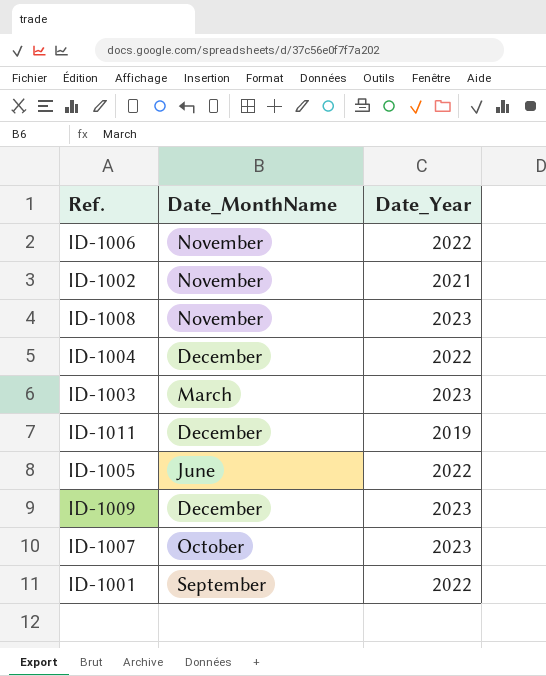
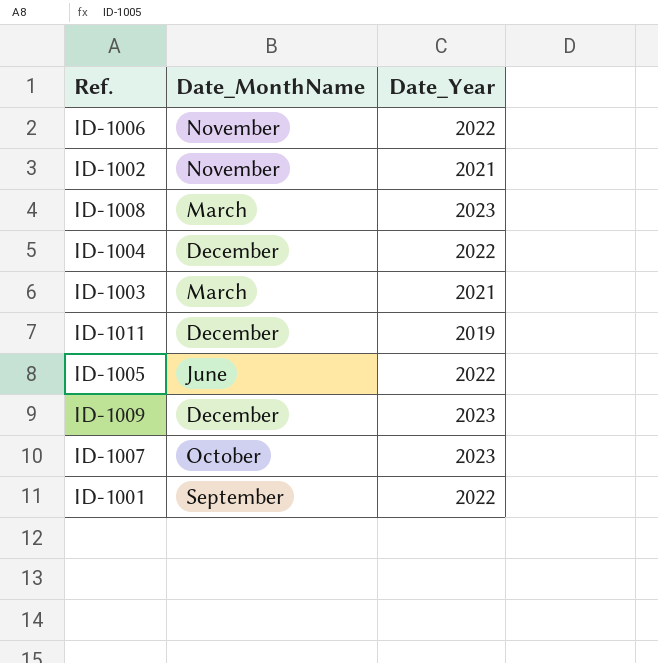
ID-1008 | Date_MonthName: November -> March
ID-1003 | Date_Year: 2023 -> 2021

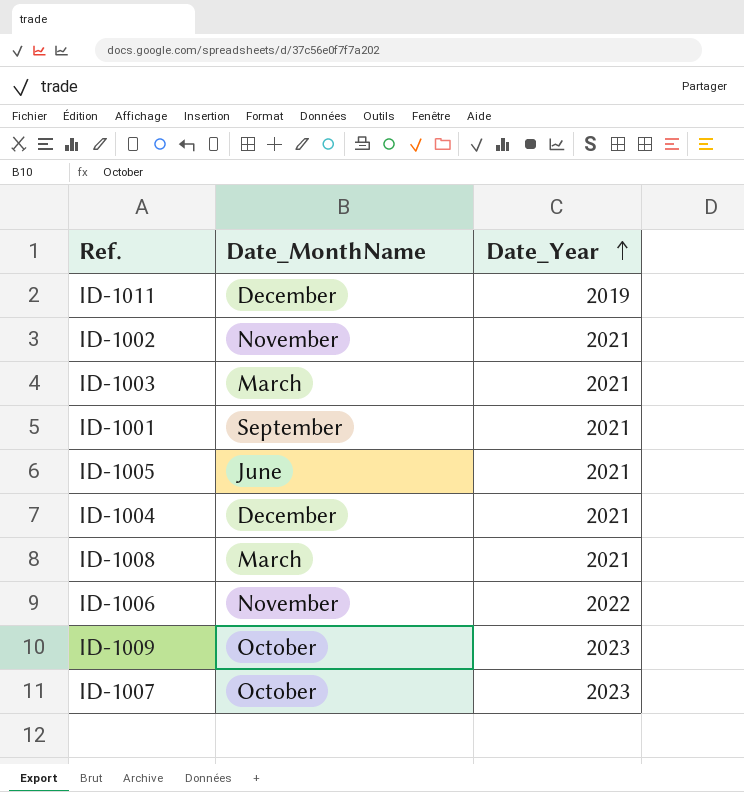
row order: none -> Date_Year ascending
ID-1001 | Date_Year: 2022 -> 2021
ID-1005 | Date_Year: 2022 -> 2021
ID-1004 | Date_Year: 2022 -> 2021
ID-1008 | Date_Year: 2023 -> 2021
ID-1009 | Date_MonthName: December -> October

